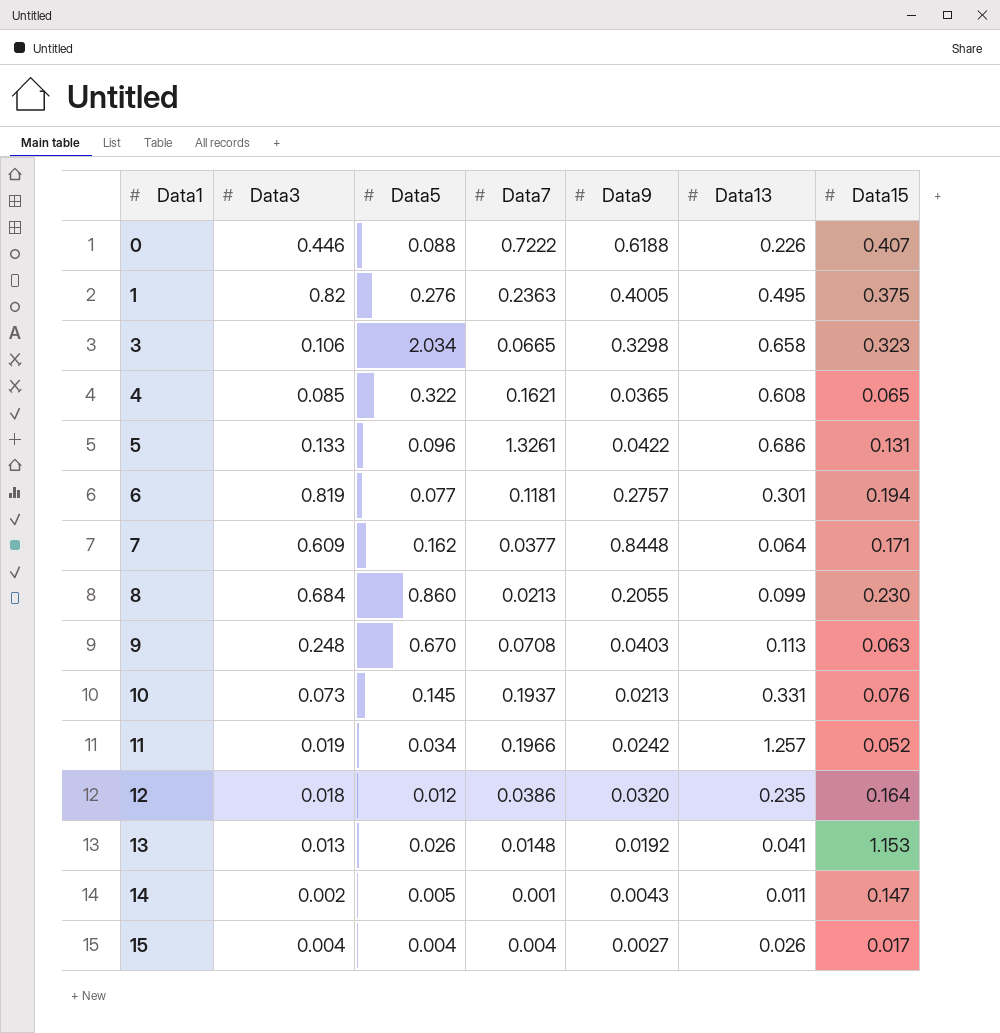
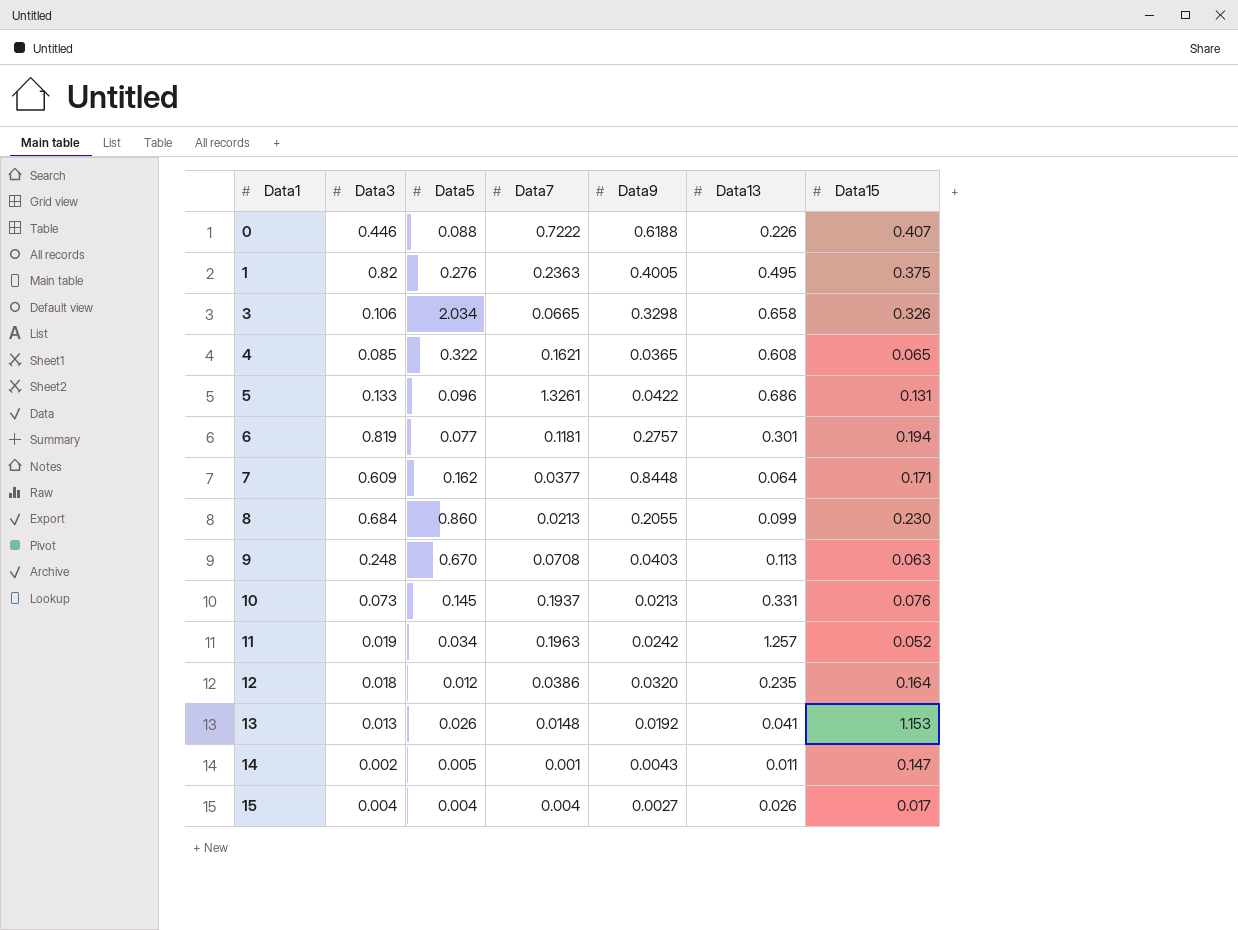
3 | Data15: 0.323 -> 0.326
11 | Data7: 0.1966 -> 0.1963

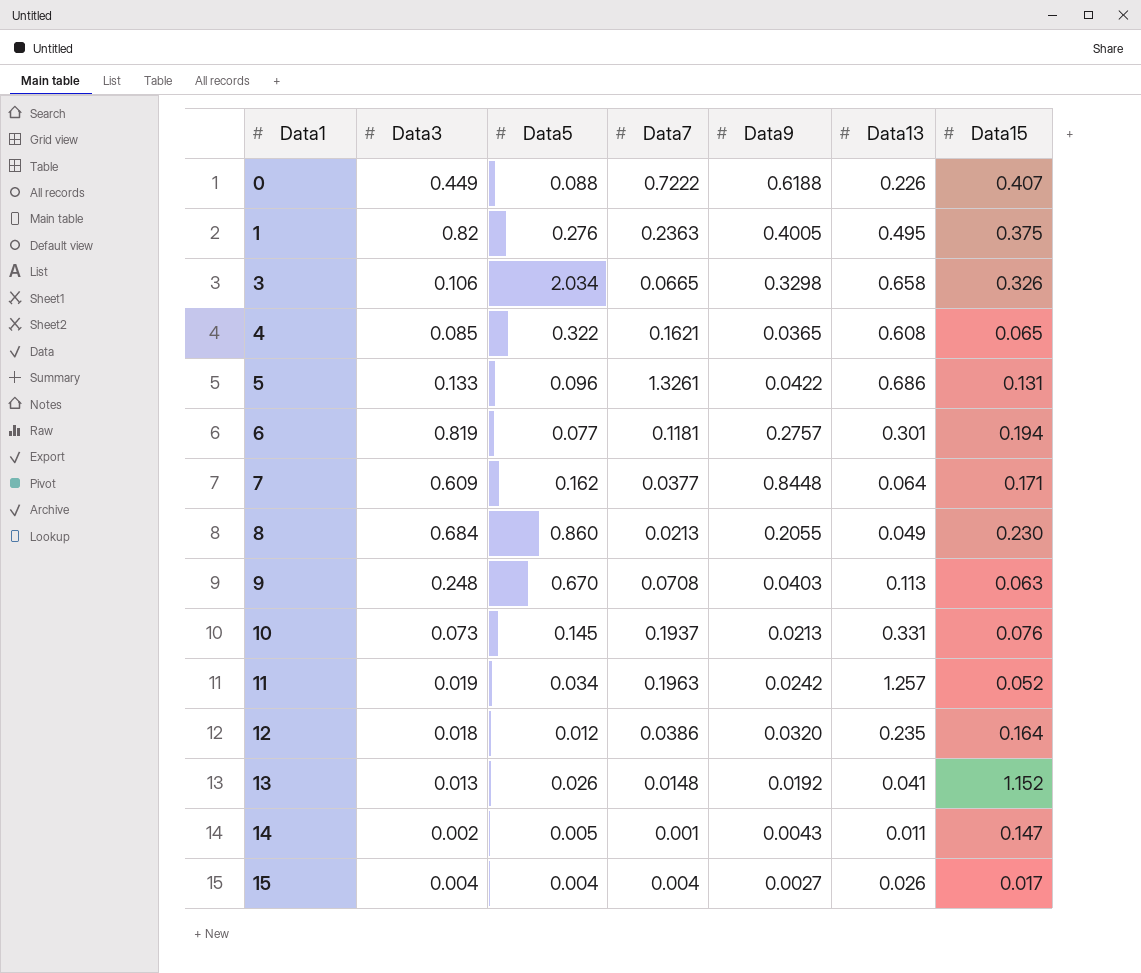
0 | Data3: 0.446 -> 0.449
8 | Data13: 0.099 -> 0.049
13 | Data15: 1.153 -> 1.152

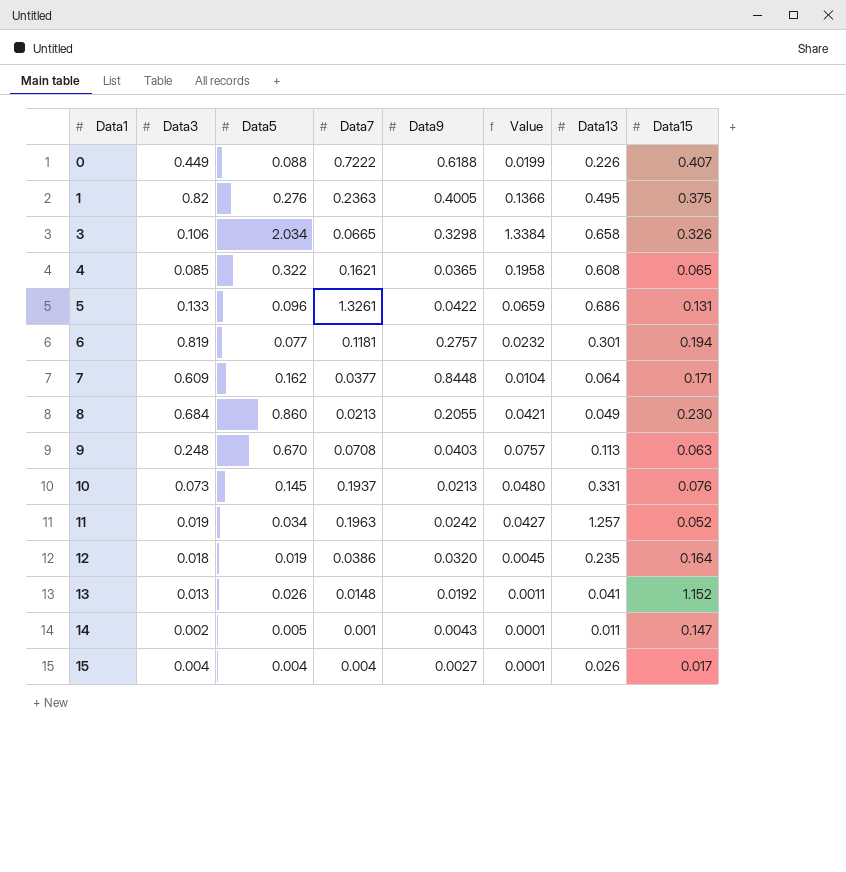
column Value | formula: none -> [Data5] * [Data13]
12 | Data5: 0.012 -> 0.019

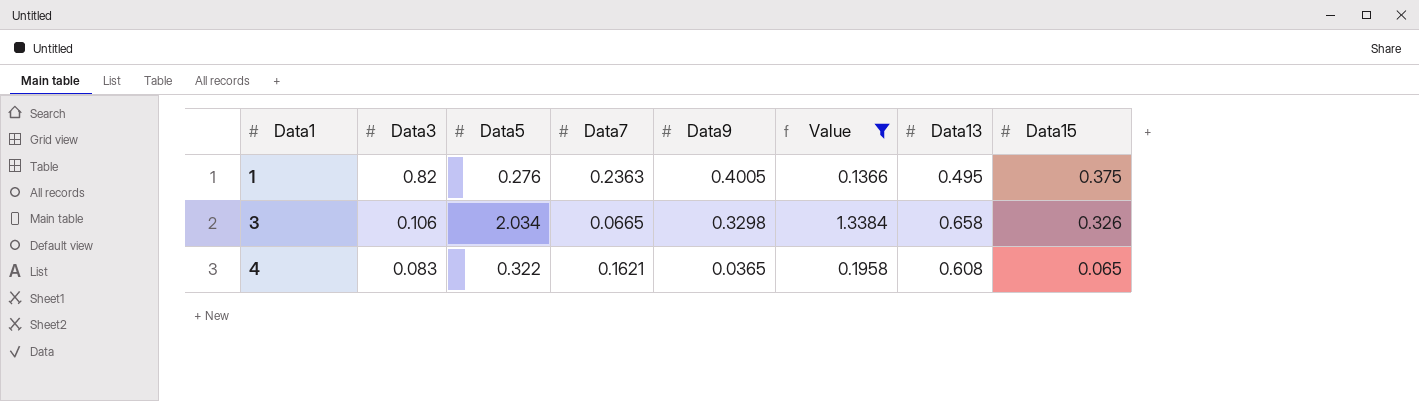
filter: none -> Value >= 0.1366
4 | Data3: 0.085 -> 0.083

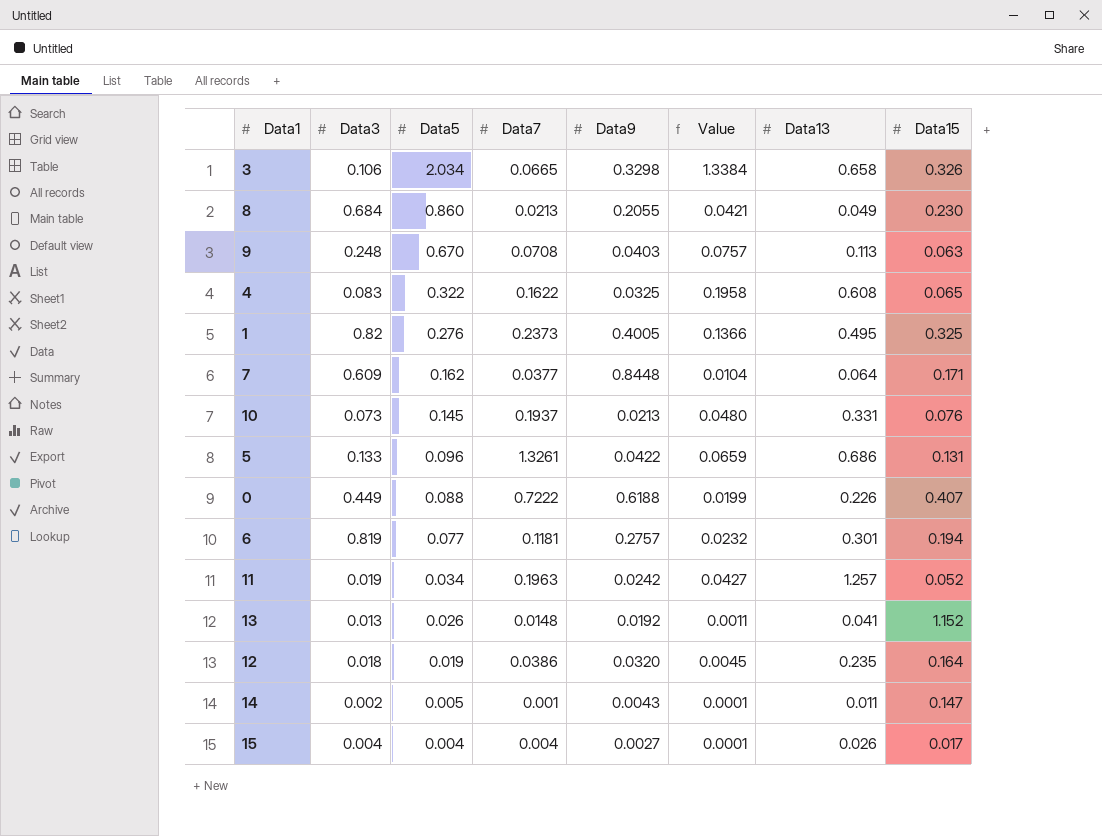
filter: Value >= 0.1366 -> none
row order: Data1 ascending -> Data5 descending
4 | Data7: 0.1621 -> 0.1622
4 | Data9: 0.0365 -> 0.0325
1 | Data7: 0.2363 -> 0.2373
1 | Data15: 0.375 -> 0.325

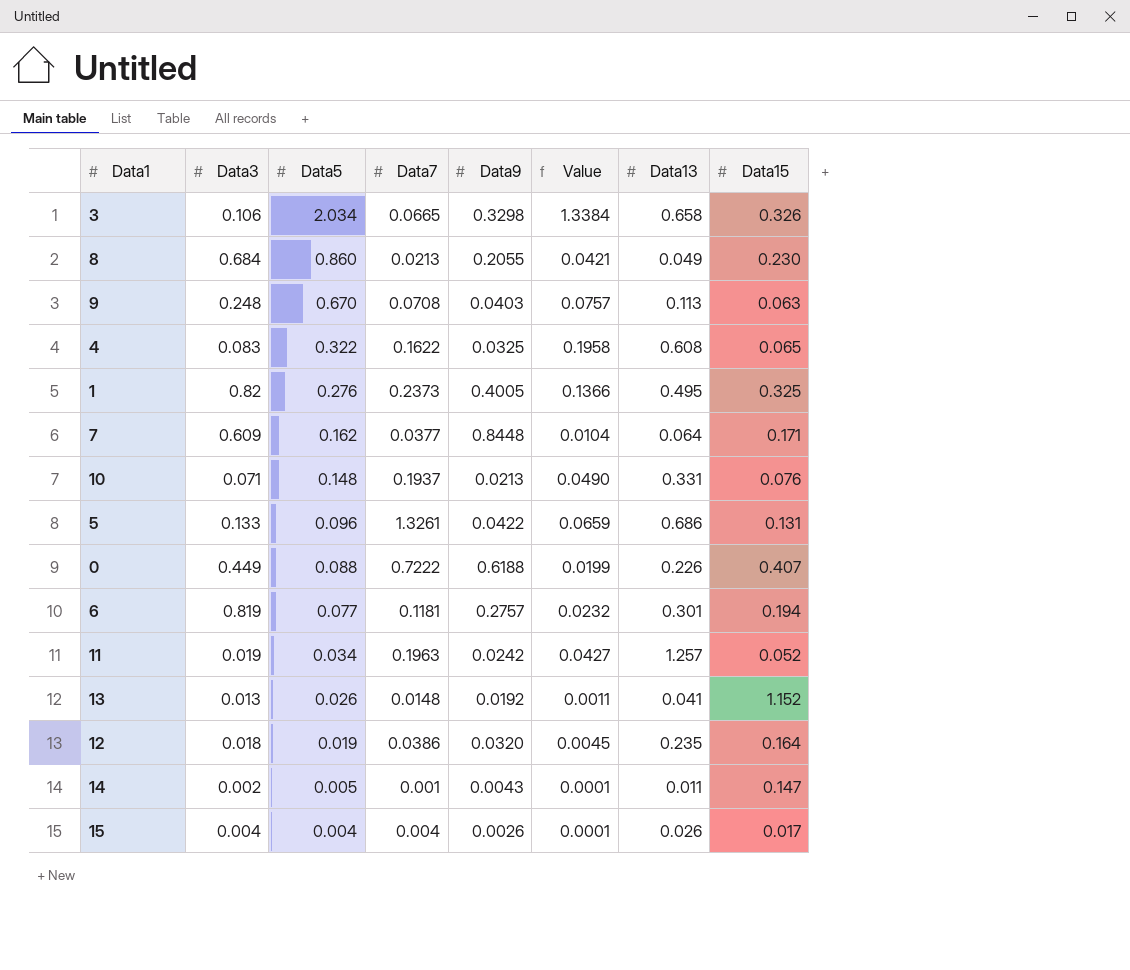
10 | Data3: 0.073 -> 0.071
10 | Data5: 0.145 -> 0.148
10 | Value: 0.0480 -> 0.0490
15 | Data9: 0.0027 -> 0.0026

